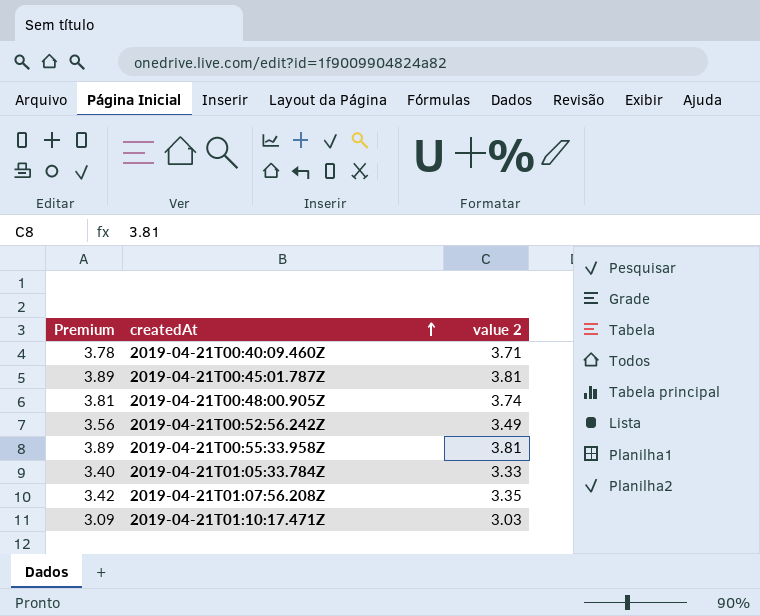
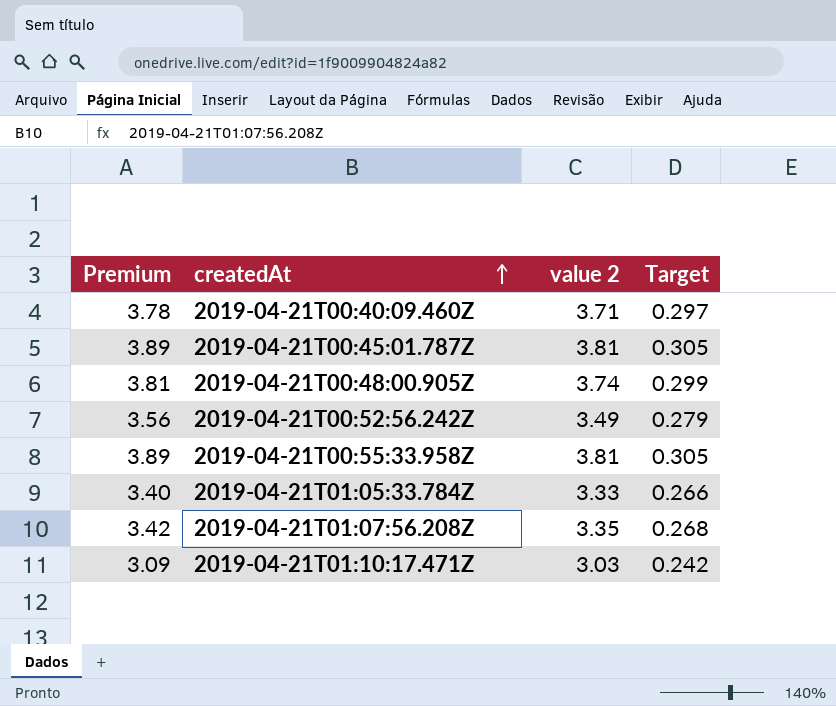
column Target | formula: none -> [value 2] * 0.08

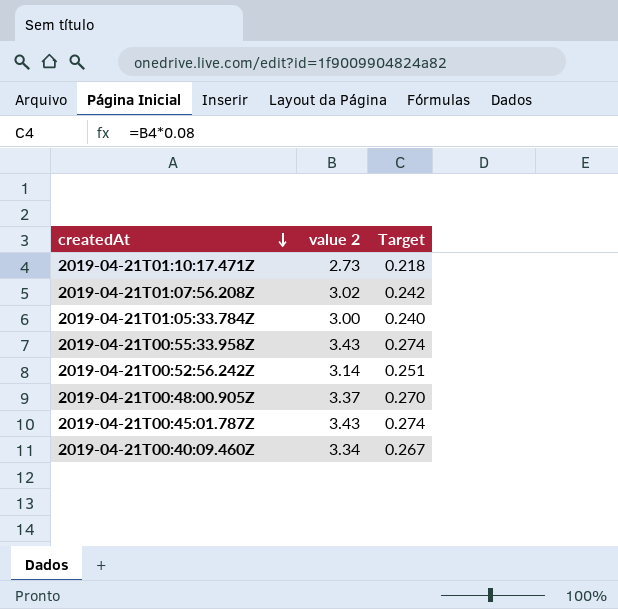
row order: createdAt ascending -> createdAt descending
column Premium | formula: [value 2] * 1.02 -> none
2019-04-21T01:10:17.471Z | value 2: 3.03 -> 2.73
2019-04-21T01:10:17.471Z | Target: 0.242 -> 0.218
2019-04-21T01:07:56.208Z | value 2: 3.35 -> 3.02
2019-04-21T01:07:56.208Z | Target: 0.268 -> 0.242
2019-04-21T01:05:33.784Z | value 2: 3.33 -> 3.00
2019-04-21T01:05:33.784Z | Target: 0.266 -> 0.240
2019-04-21T00:55:33.958Z | value 2: 3.81 -> 3.43
2019-04-21T00:55:33.958Z | Target: 0.305 -> 0.274
2019-04-21T00:52:56.242Z | value 2: 3.49 -> 3.14
2019-04-21T00:52:56.242Z | Target: 0.279 -> 0.251
2019-04-21T00:48:00.905Z | value 2: 3.74 -> 3.37
2019-04-21T00:48:00.905Z | Target: 0.299 -> 0.270
2019-04-21T00:45:01.787Z | value 2: 3.81 -> 3.43
2019-04-21T00:45:01.787Z | Target: 0.305 -> 0.274
2019-04-21T00:40:09.460Z | value 2: 3.71 -> 3.34
2019-04-21T00:40:09.460Z | Target: 0.297 -> 0.267

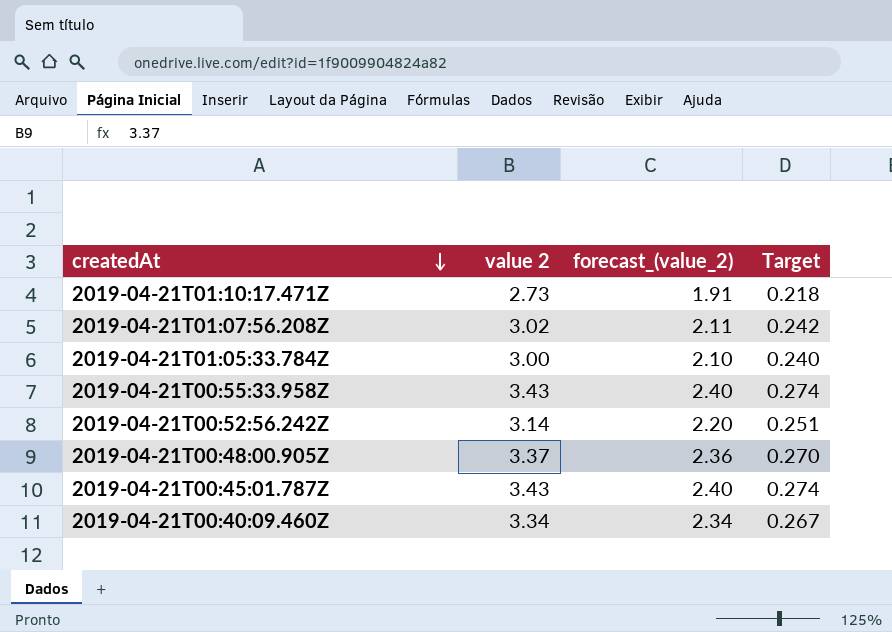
column forecast_(value_2) | formula: none -> [value 2] * 0.7

